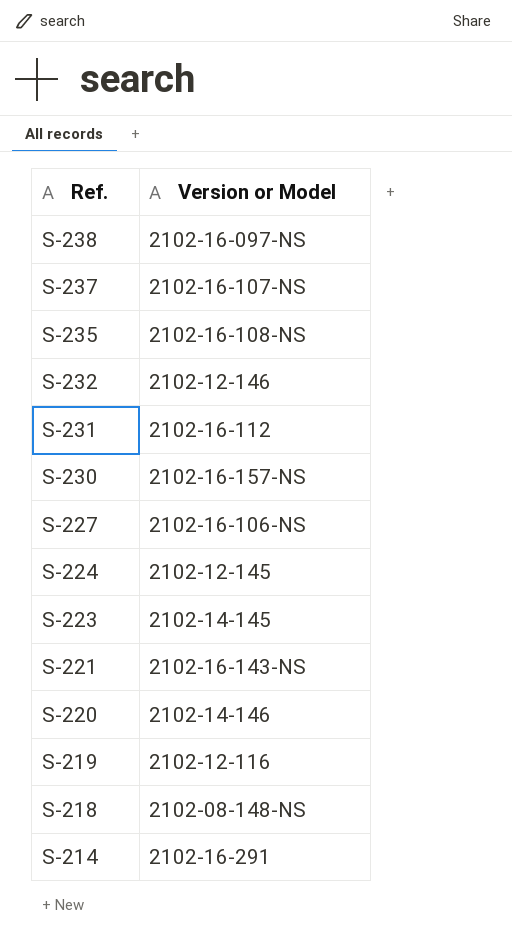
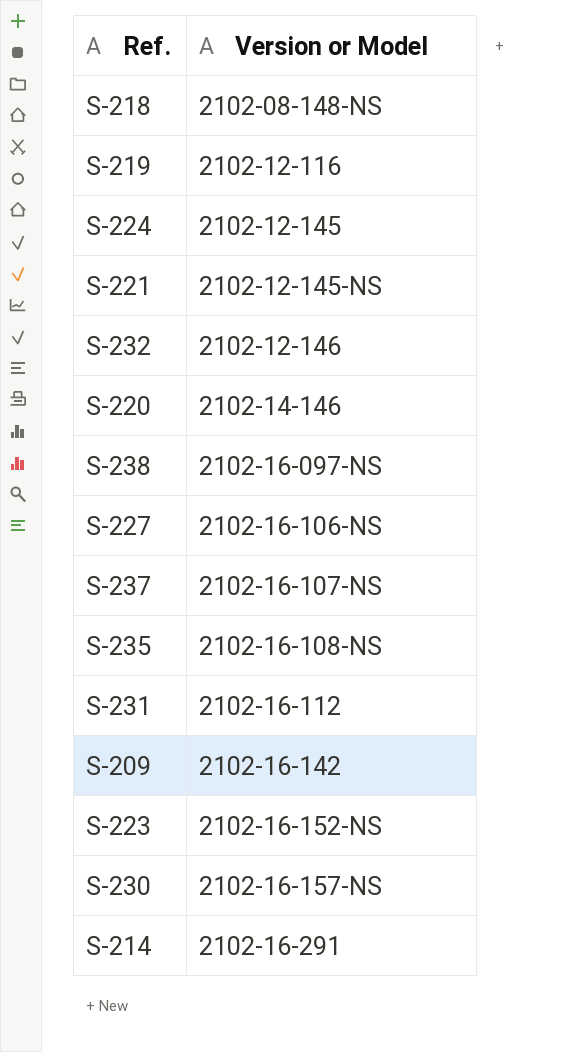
row order: Ref. descending -> Version or Model ascending
S-221 | Version or Model: 2102-16-143-NS -> 2102-12-145-NS
row S-209: none -> 2102-16-142
S-223 | Version or Model: 2102-14-145 -> 2102-16-152-NS

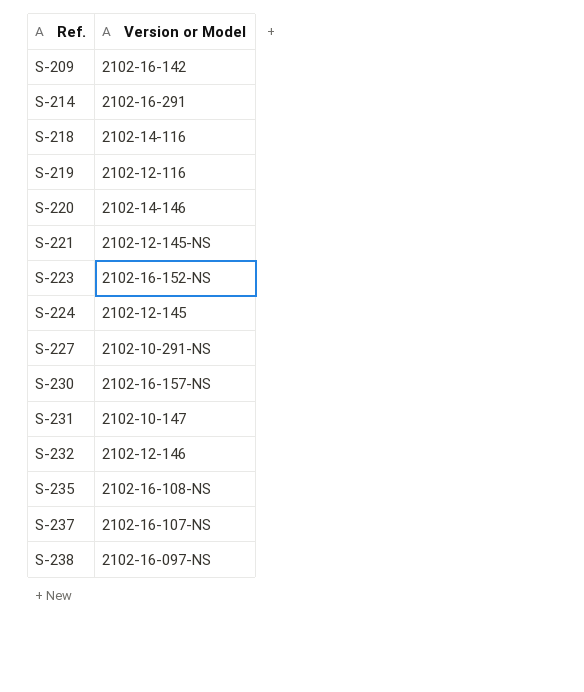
row order: Version or Model ascending -> Ref. ascending
S-218 | Version or Model: 2102-08-148-NS -> 2102-14-116
S-227 | Version or Model: 2102-16-106-NS -> 2102-10-291-NS
S-231 | Version or Model: 2102-16-112 -> 2102-10-147

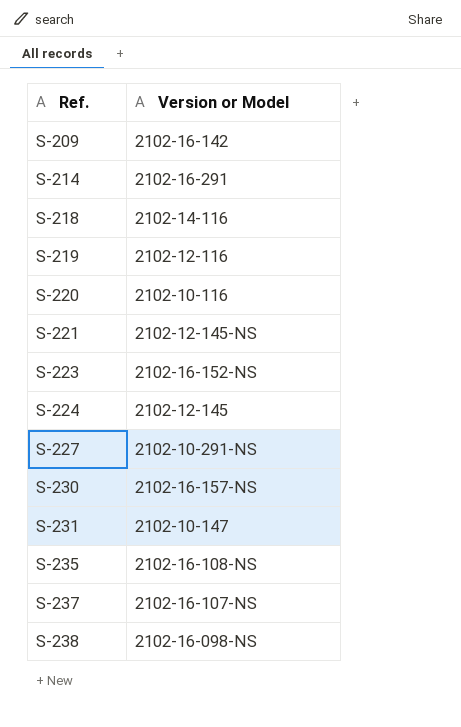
row S-232: 2102-12-146 -> none
S-220 | Version or Model: 2102-14-146 -> 2102-10-116
S-238 | Version or Model: 2102-16-097-NS -> 2102-16-098-NS

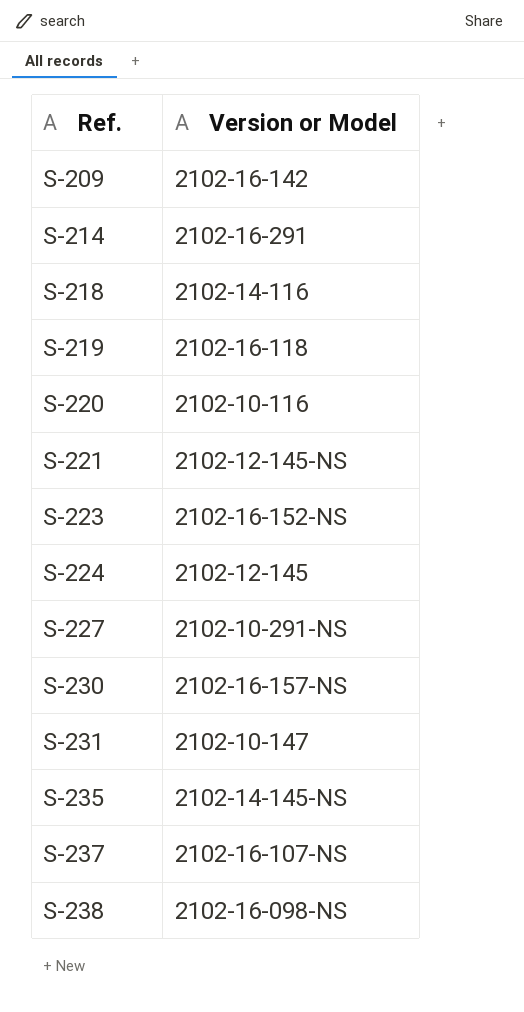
S-219 | Version or Model: 2102-12-116 -> 2102-16-118
S-235 | Version or Model: 2102-16-108-NS -> 2102-14-145-NS

